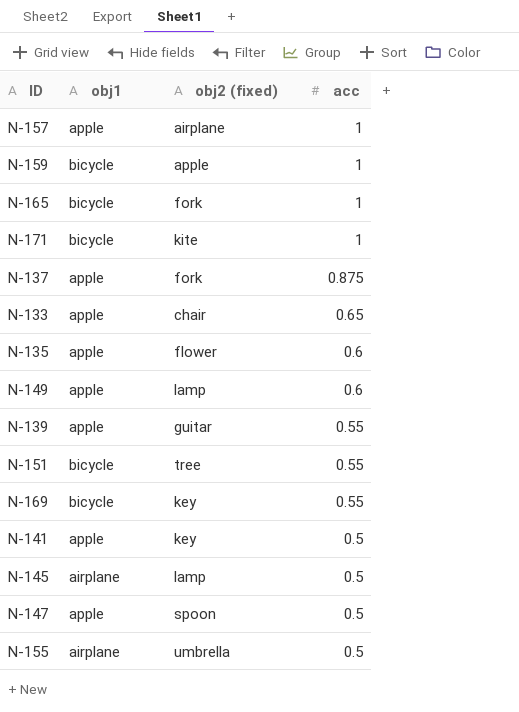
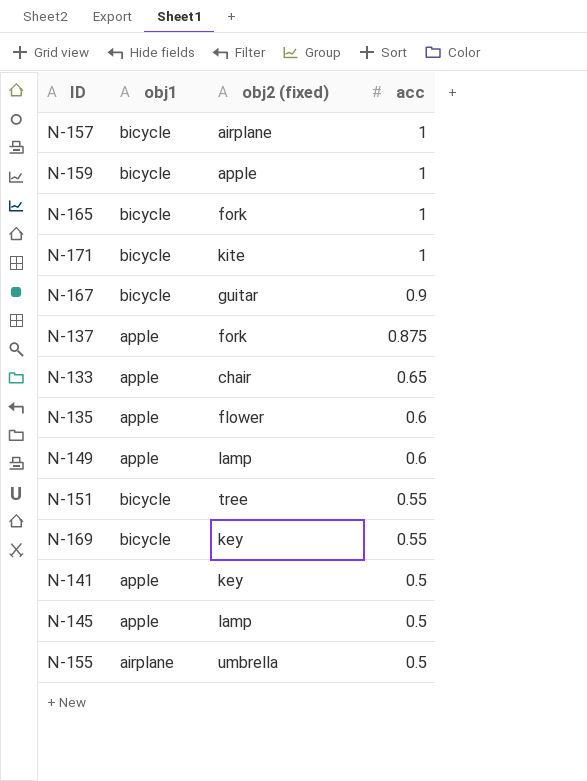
row N-139: apple | guitar | 0.55 -> none
row N-147: apple | spoon | 0.5 -> none
N-157 | obj1: apple -> bicycle
row N-167: none -> bicycle | guitar | 0.9
N-145 | obj1: airplane -> apple

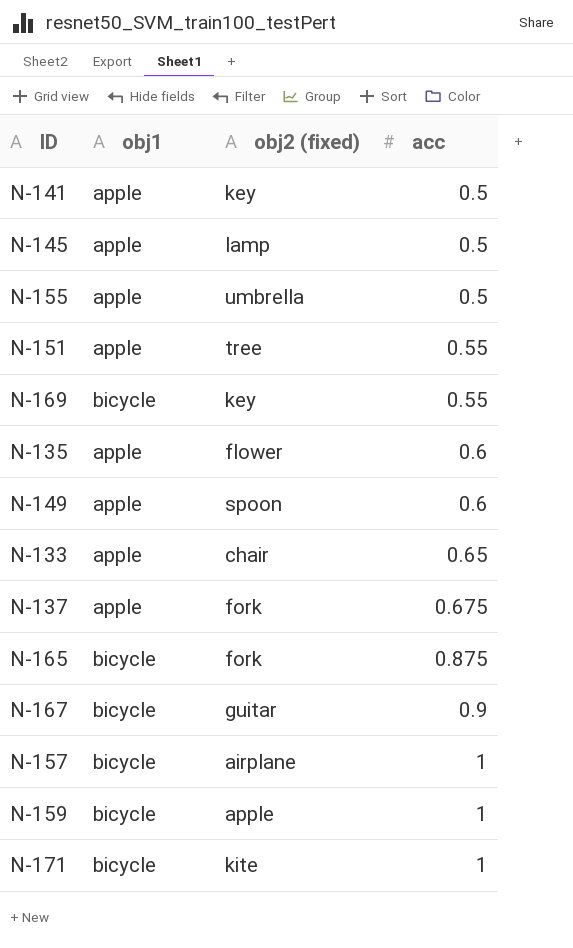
row order: acc descending -> acc ascending
N-155 | obj1: airplane -> apple
N-151 | obj1: bicycle -> apple
N-149 | obj2 (fixed): lamp -> spoon
N-137 | acc: 0.875 -> 0.675
N-165 | acc: 1 -> 0.875

